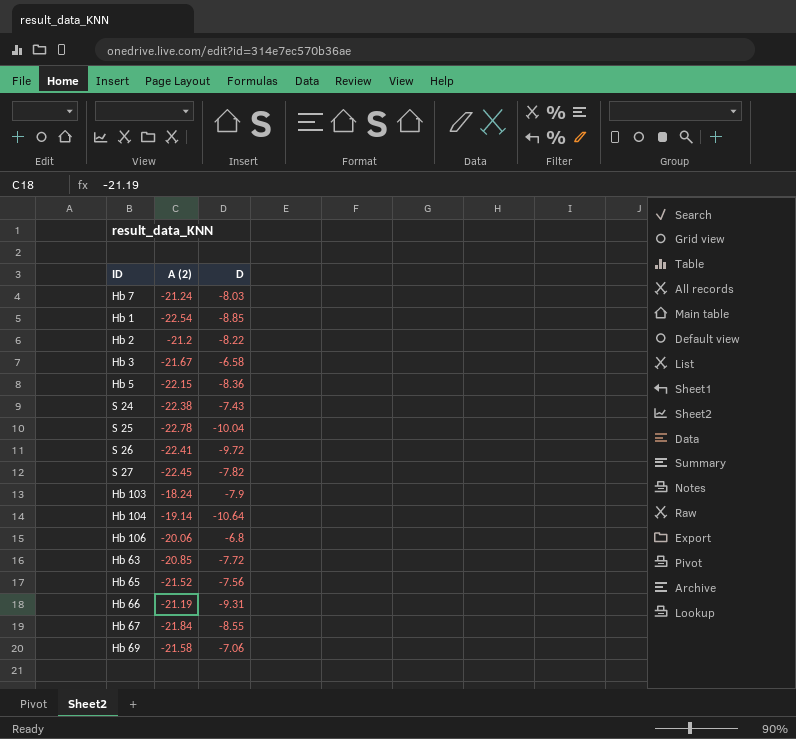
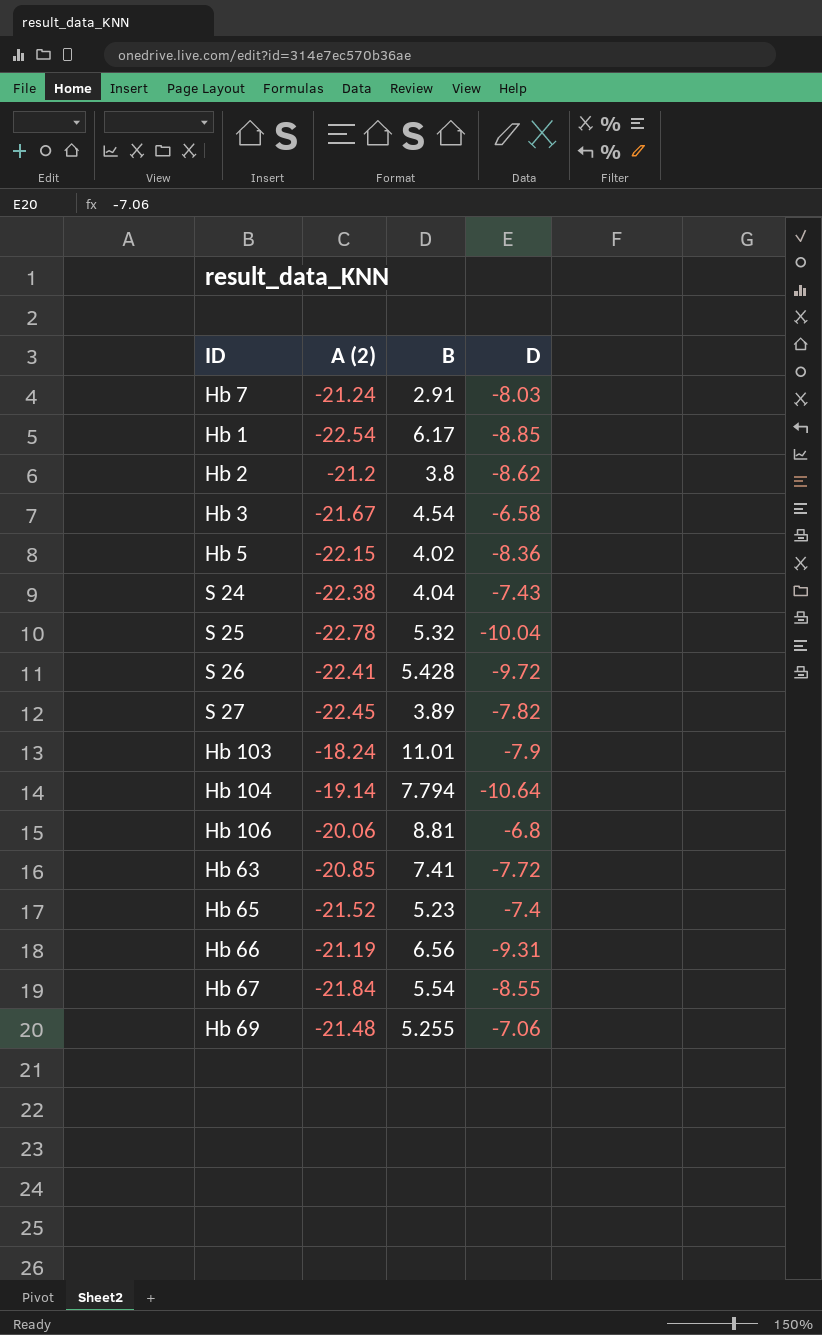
column B | position: none -> 3
Hb 2 | D: -8.22 -> -8.62
Hb 65 | D: -7.56 -> -7.4
Hb 69 | A (2): -21.58 -> -21.48

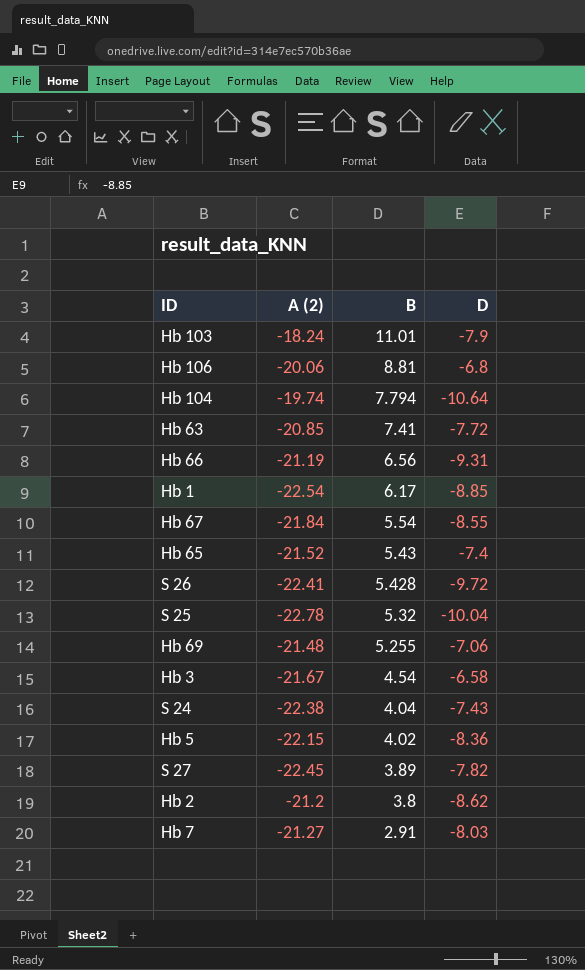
row order: none -> B descending
Hb 104 | A (2): -19.14 -> -19.74
Hb 65 | B: 5.23 -> 5.43
Hb 7 | A (2): -21.24 -> -21.27

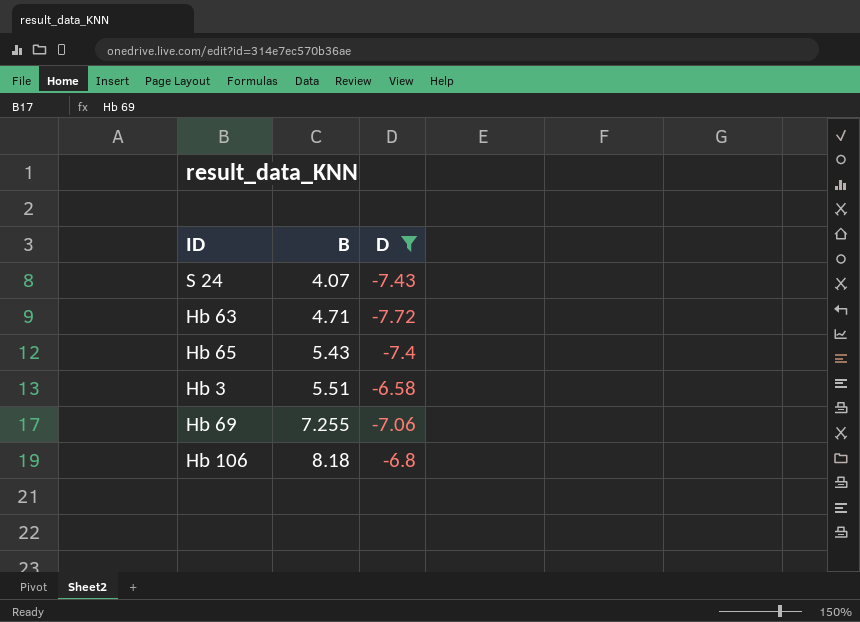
filter: none -> D >= -7.72
row order: B descending -> B ascending
column A (2) | position: 2 -> none
S 24 | B: 4.04 -> 4.07
Hb 63 | B: 7.41 -> 4.71
Hb 3 | B: 4.54 -> 5.51
Hb 69 | B: 5.255 -> 7.255
Hb 106 | B: 8.81 -> 8.18

